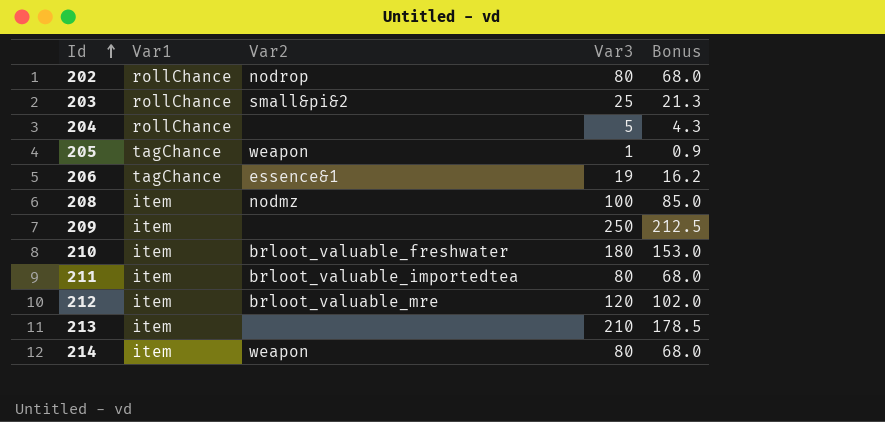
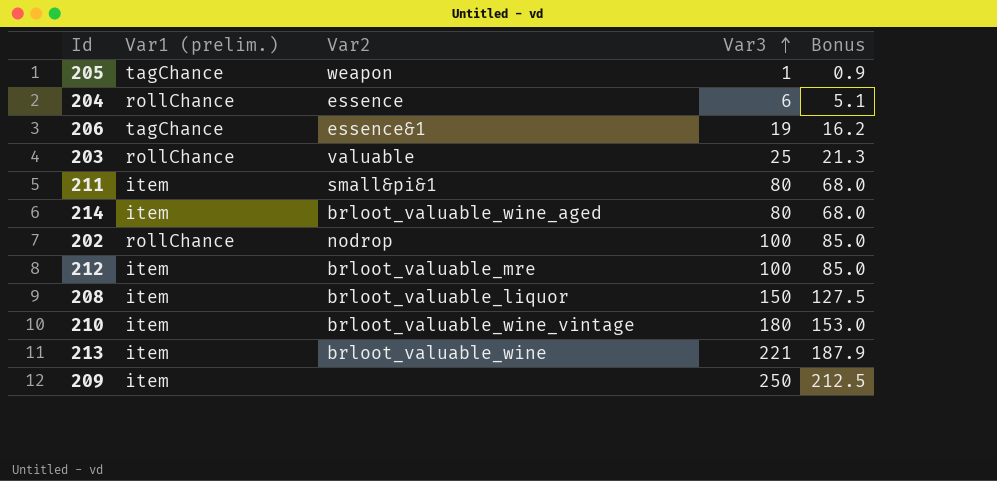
row order: Id ascending -> Var3 ascending
column name: Var1 -> Var1 (prelim.)
204 | Var2: none -> essence
204 | Var3: 5 -> 6
204 | Bonus: 4.3 -> 5.1
203 | Var2: small&pi&2 -> valuable
211 | Var2: brloot_valuable_importedtea -> small&pi&1
214 | Var2: weapon -> brloot_valuable_wine_aged
202 | Var3: 80 -> 100
202 | Bonus: 68.0 -> 85.0
212 | Var3: 120 -> 100
212 | Bonus: 102.0 -> 85.0
208 | Var2: nodmz -> brloot_valuable_liquor
208 | Var3: 100 -> 150
208 | Bonus: 85.0 -> 127.5
210 | Var2: brloot_valuable_freshwater -> brloot_valuable_wine_vintage
213 | Var2: none -> brloot_valuable_wine
213 | Var3: 210 -> 221
213 | Bonus: 178.5 -> 187.9

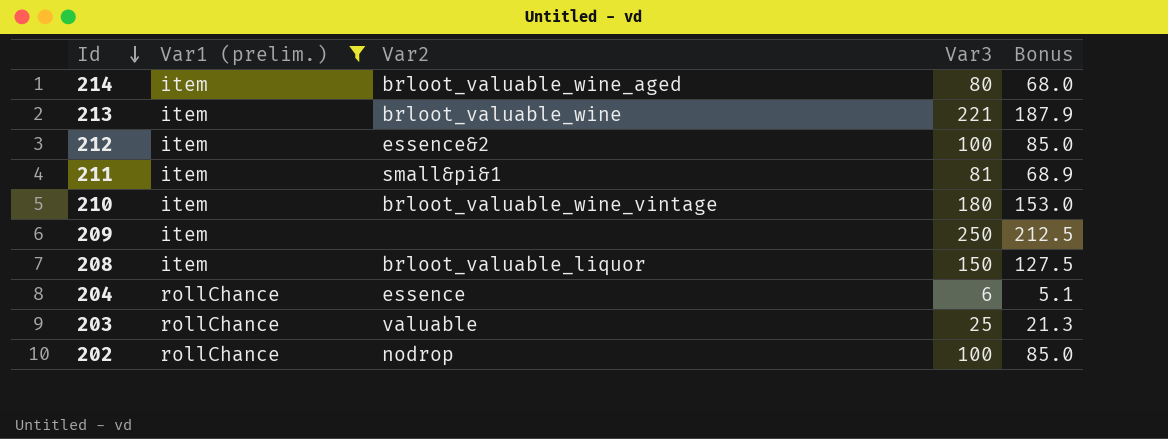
filter: none -> Var1 (prelim.) != tagChance
row order: Var3 ascending -> Id descending
212 | Var2: brloot_valuable_mre -> essence&2
211 | Var3: 80 -> 81
211 | Bonus: 68.0 -> 68.9

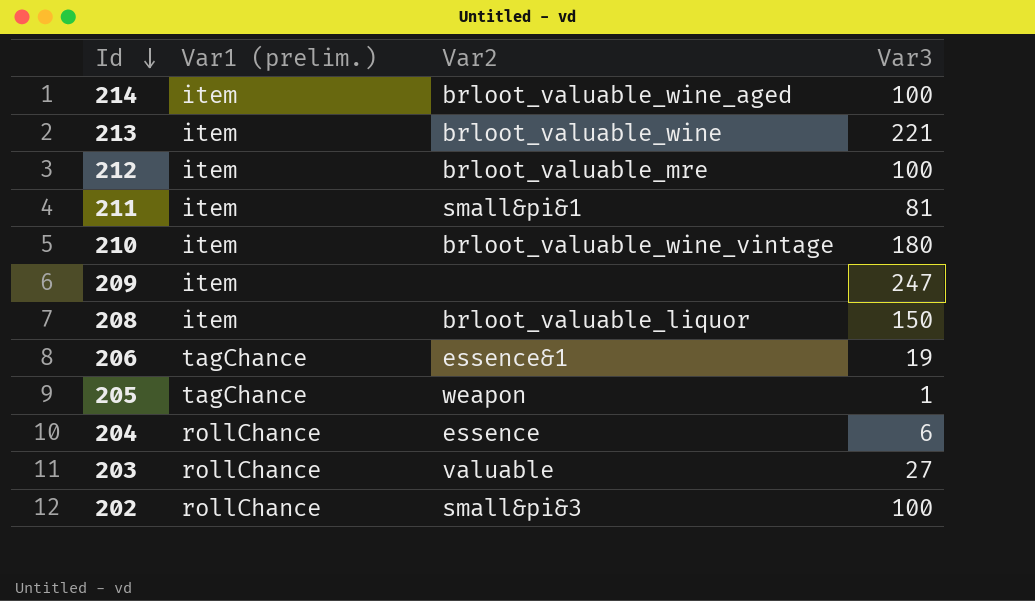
filter: Var1 (prelim.) != tagChance -> none
column Bonus | formula: [Var3] * 0.85 -> none
214 | Var3: 80 -> 100
212 | Var2: essence&2 -> brloot_valuable_mre
209 | Var3: 250 -> 247
203 | Var3: 25 -> 27
202 | Var2: nodrop -> small&pi&3

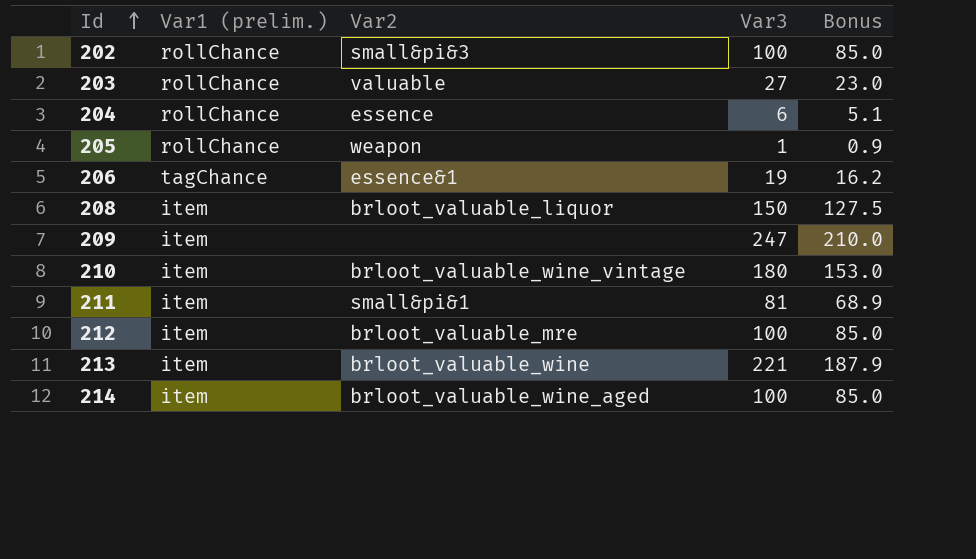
row order: Id descending -> Id ascending
column Bonus | formula: none -> [Var3] * 0.85
205 | Var1 (prelim.): tagChance -> rollChance

